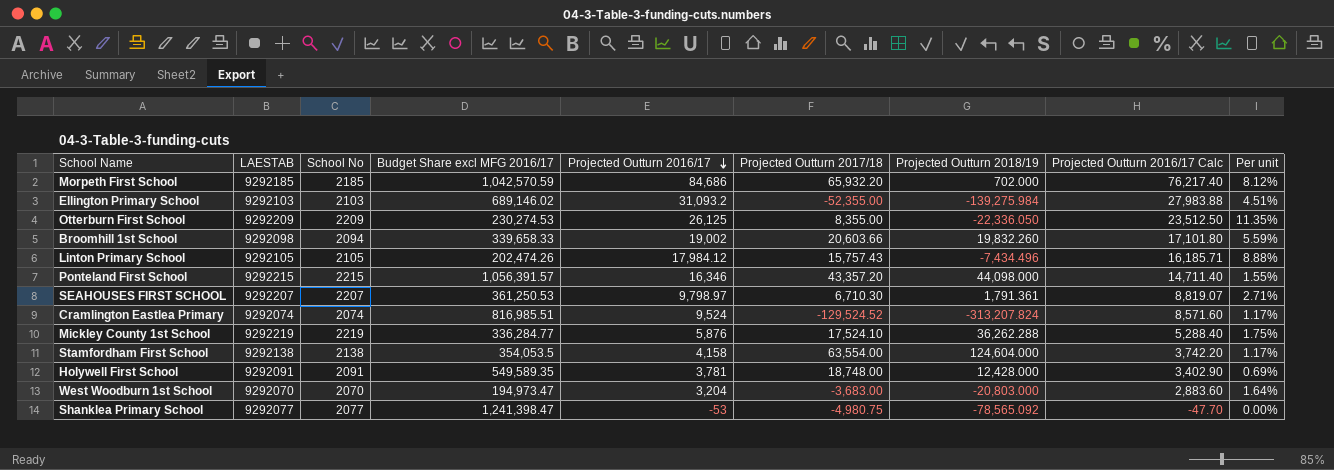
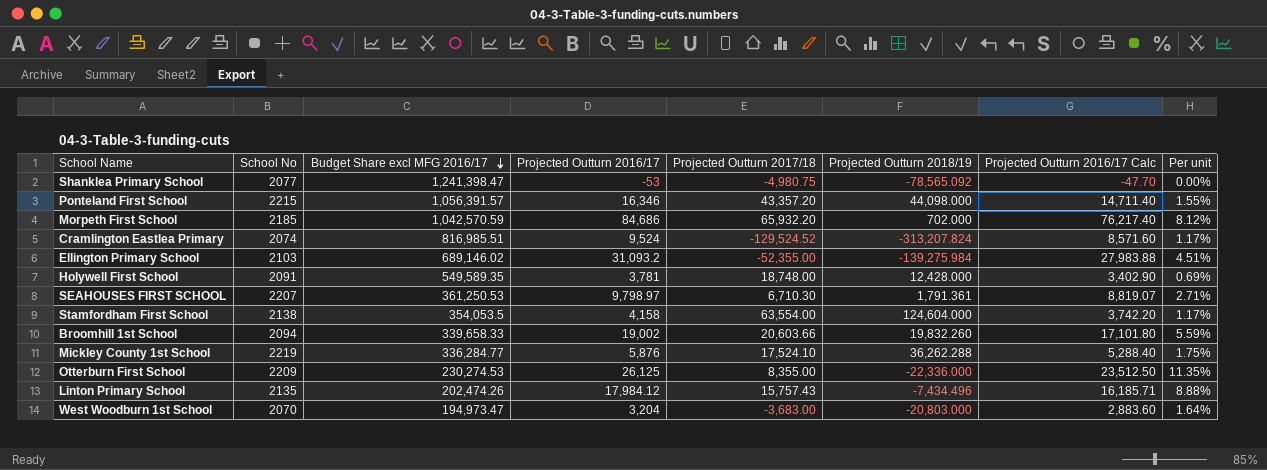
row order: Projected Outturn 2016/17 descending -> Budget Share excl MFG 2016/17 descending
column LAESTAB | position: 2 -> none
Otterburn First School | Projected Outturn 2018/19: -22,336.050 -> -22,336.000
Linton Primary School | School No: 2105 -> 2135

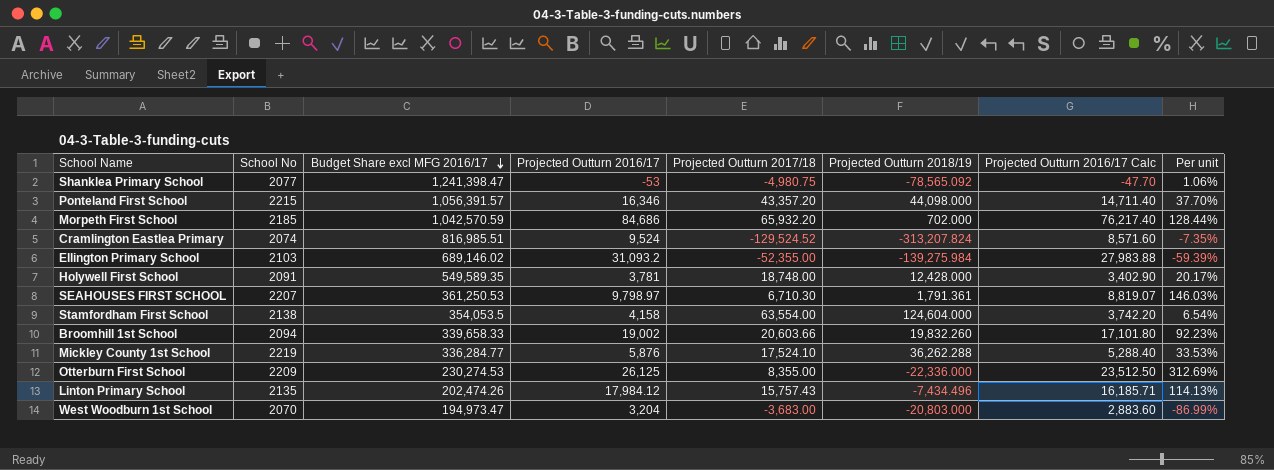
column Per unit | formula: [Projected Outturn 2016/17] / [Budget Share excl MFG 2016/17] -> [Projected Outturn 2016/17] / [Projected Outturn 2017/18]

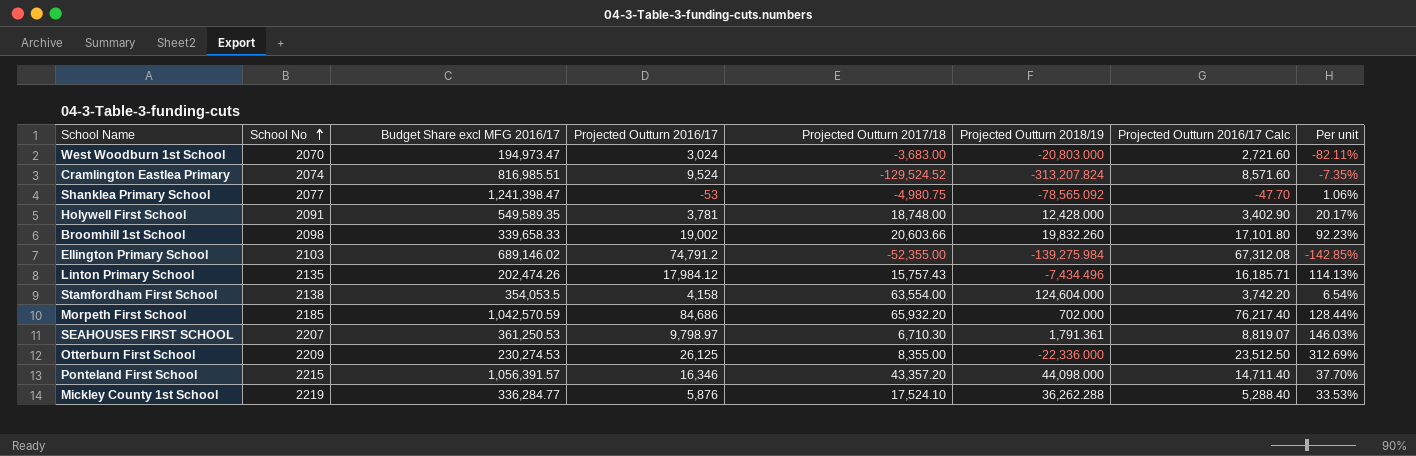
row order: Budget Share excl MFG 2016/17 descending -> School No ascending
West Woodburn 1st School | Projected Outturn 2016/17: 3,204 -> 3,024
West Woodburn 1st School | Projected Outturn 2016/17 Calc: 2,883.60 -> 2,721.60
West Woodburn 1st School | Per unit: -86.99% -> -82.11%
Broomhill 1st School | School No: 2094 -> 2098
Ellington Primary School | Projected Outturn 2016/17: 31,093.2 -> 74,791.2
Ellington Primary School | Projected Outturn 2016/17 Calc: 27,983.88 -> 67,312.08
Ellington Primary School | Per unit: -59.39% -> -142.85%

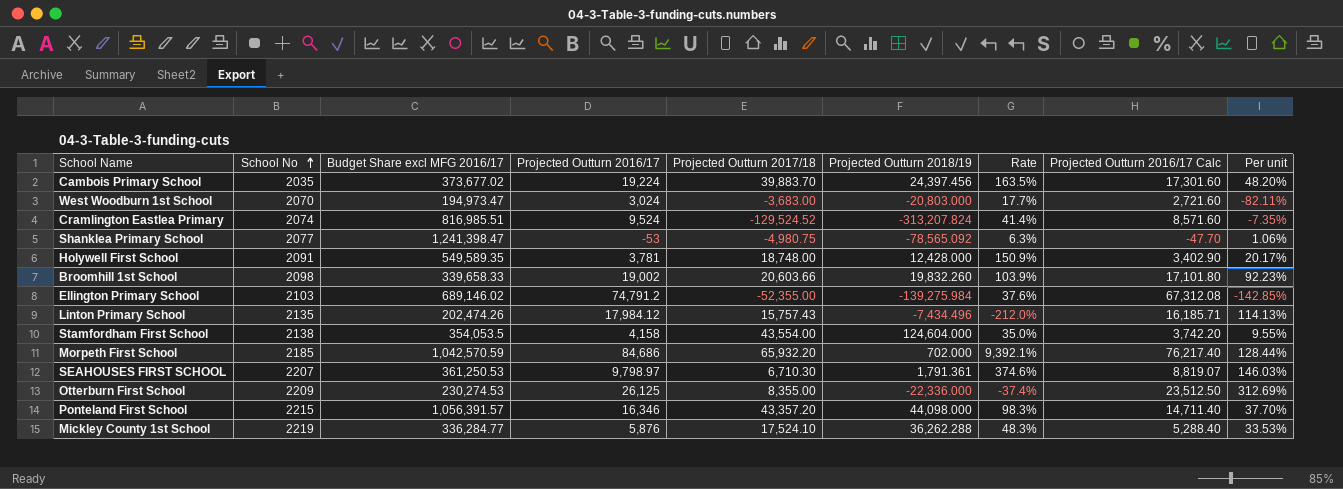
column Rate | formula: none -> [Projected Outturn 2017/18] / [Projected Outturn 2018/19]
row Cambois Primary School: none -> 2035 | 373,677.02 | 19,224 | 39,883.70 | 24,397.456 | 163.5% | 17,301.60 | 48.20%
Stamfordham First School | Projected Outturn 2017/18: 63,554.00 -> 43,554.00
Stamfordham First School | Per unit: 6.54% -> 9.55%

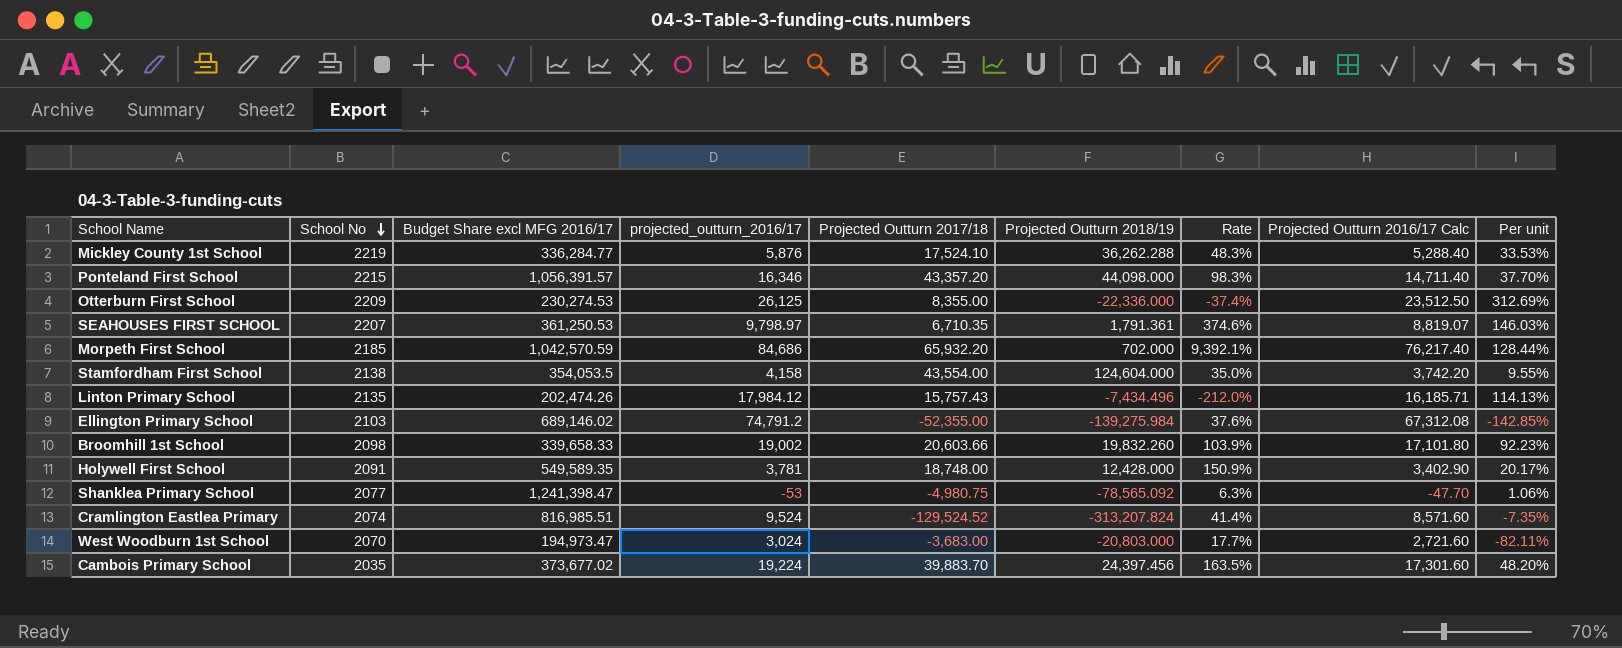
row order: School No ascending -> School No descending
column name: Projected Outturn 2016/17 -> projected_outturn_2016/17
SEAHOUSES FIRST SCHOOL | Projected Outturn 2017/18: 6,710.30 -> 6,710.35

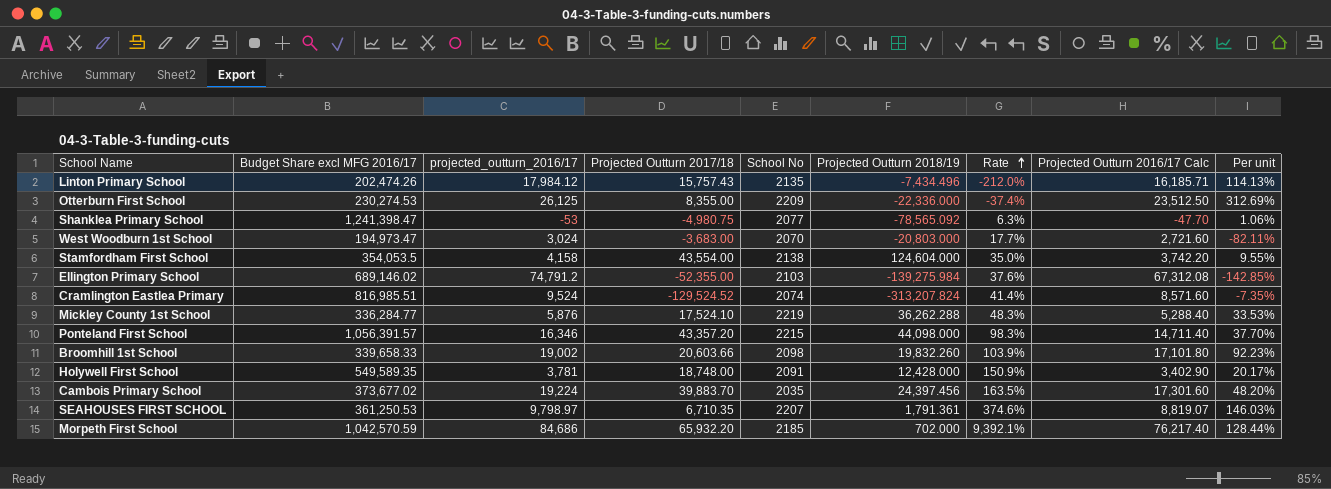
row order: School No descending -> Rate ascending
column School No | position: 2 -> 5

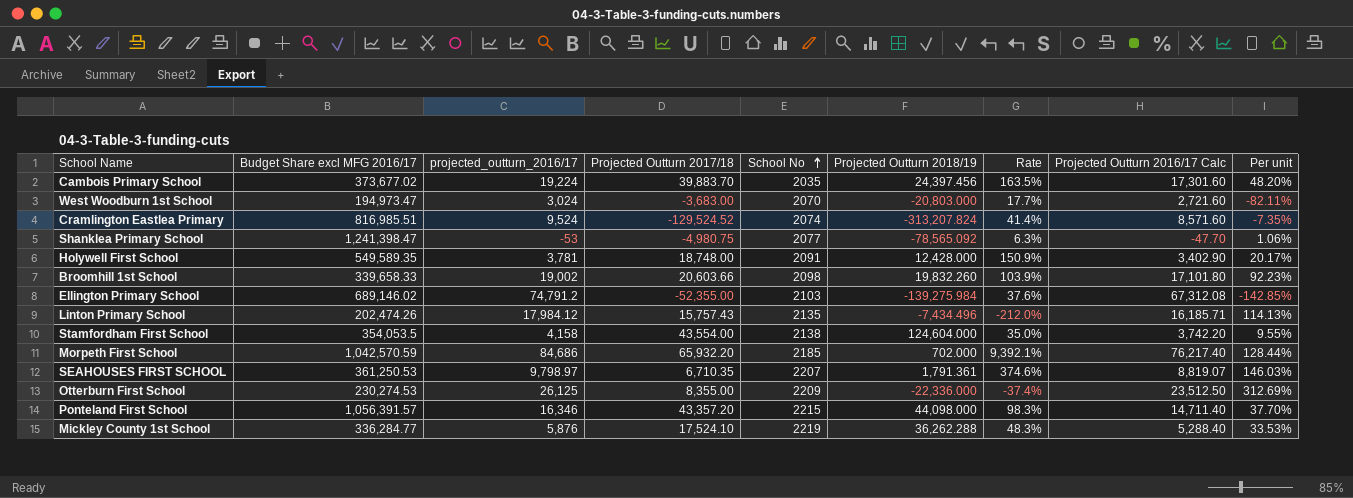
row order: Rate ascending -> School No ascending

